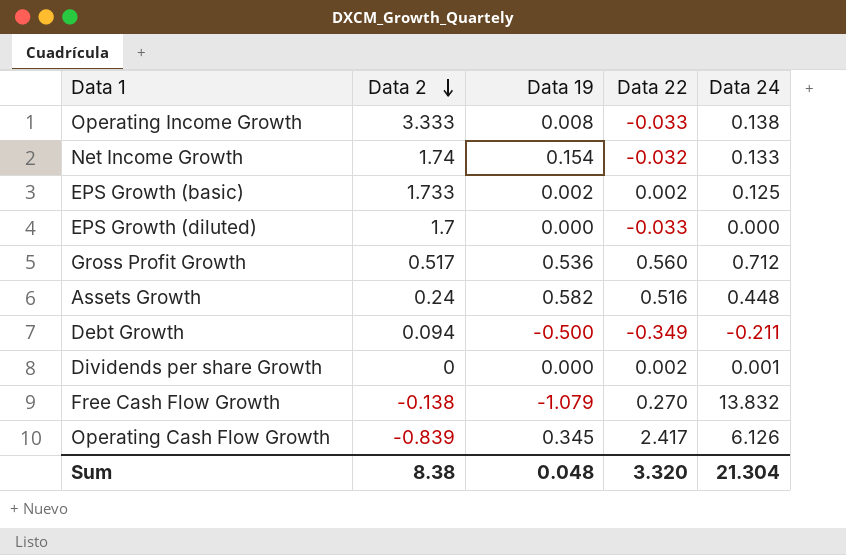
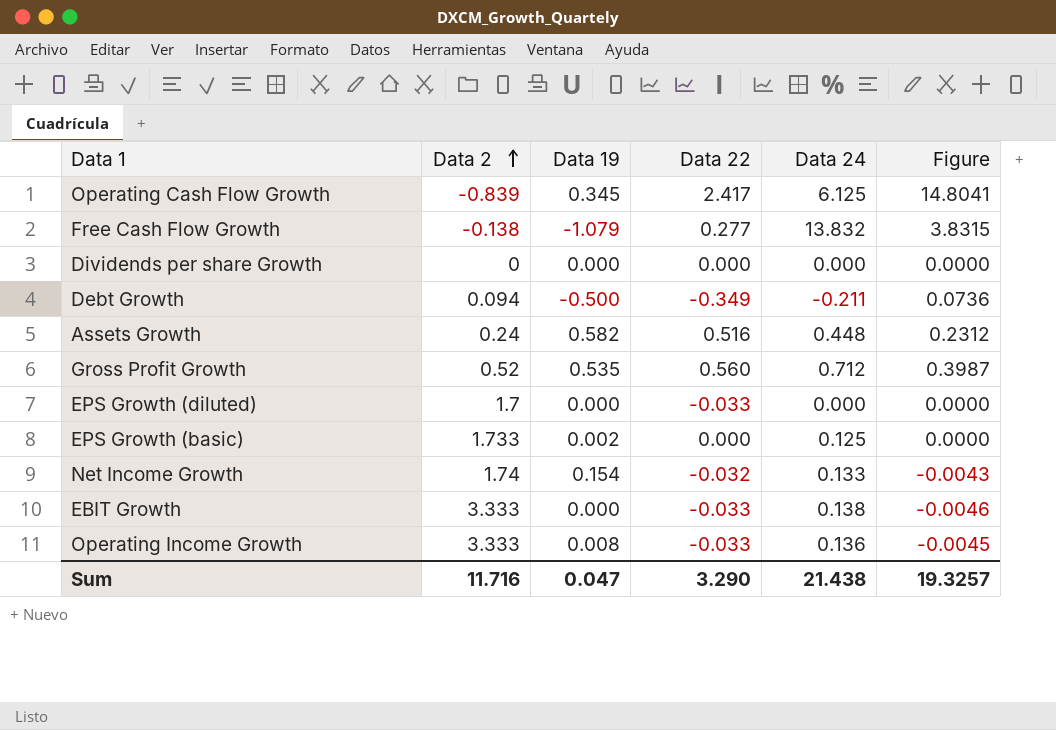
row order: Data 2 descending -> Data 2 ascending
column Figure | formula: none -> [Data 22] * [Data 24]
Operating Cash Flow Growth | Data 24: 6.126 -> 6.125
Free Cash Flow Growth | Data 22: 0.270 -> 0.277
Dividends per share Growth | Data 22: 0.002 -> 0.000
Dividends per share Growth | Data 24: 0.001 -> 0.000
Gross Profit Growth | Data 2: 0.517 -> 0.52
Gross Profit Growth | Data 19: 0.536 -> 0.535
EPS Growth (basic) | Data 22: 0.002 -> 0.000
row EBIT Growth: none -> 3.333 | 0.000 | -0.033 | 0.138 | -0.0046
Operating Income Growth | Data 24: 0.138 -> 0.136
Sum | Data 2: 8.38 -> 11.716
Sum | Data 19: 0.048 -> 0.047
Sum | Data 22: 3.320 -> 3.290
Sum | Data 24: 21.304 -> 21.438

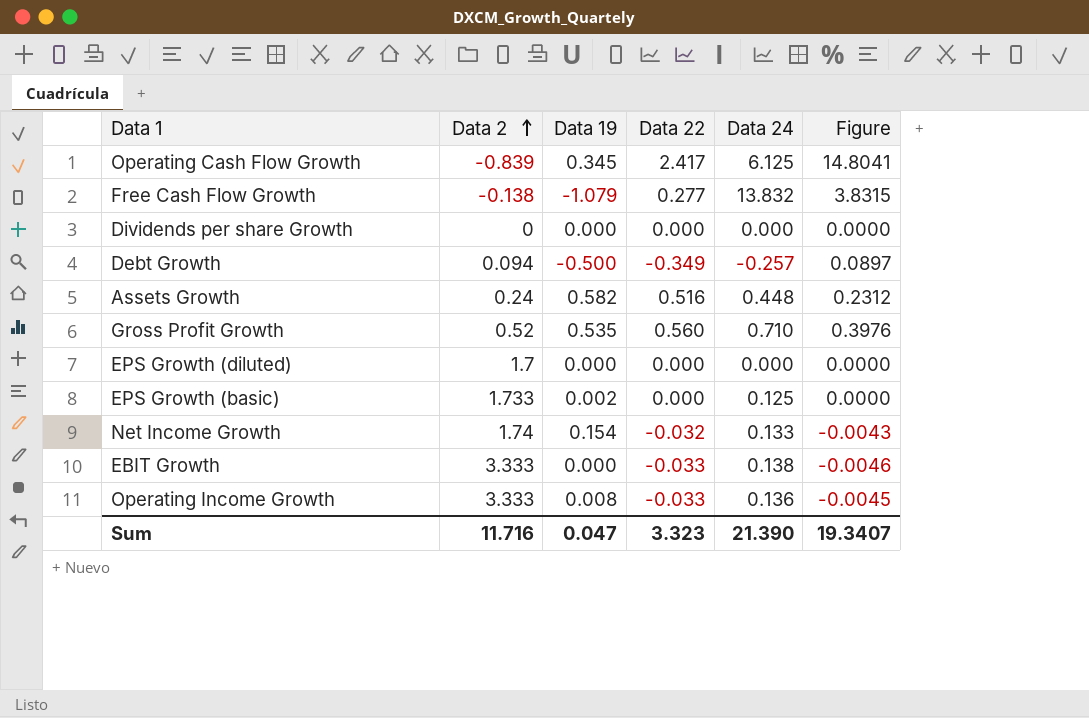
Debt Growth | Data 24: -0.211 -> -0.257
Debt Growth | Figure: 0.0736 -> 0.0897
Gross Profit Growth | Data 24: 0.712 -> 0.710
Gross Profit Growth | Figure: 0.3987 -> 0.3976
EPS Growth (diluted) | Data 22: -0.033 -> 0.000
Sum | Data 22: 3.290 -> 3.323
Sum | Data 24: 21.438 -> 21.390
Sum | Figure: 19.3257 -> 19.3407

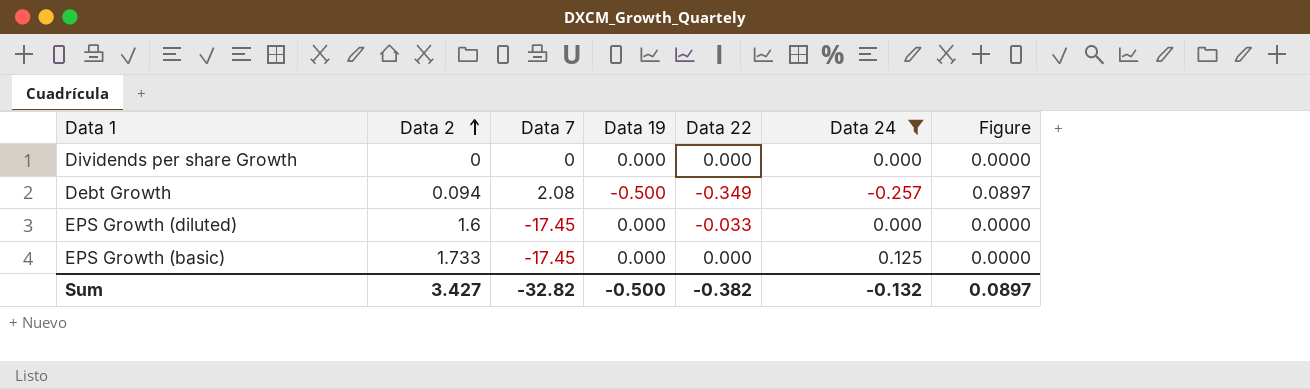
filter: none -> Data 24 <= 0.125
column Data 7 | position: none -> 3
EPS Growth (diluted) | Data 2: 1.7 -> 1.6
EPS Growth (diluted) | Data 22: 0.000 -> -0.033
EPS Growth (basic) | Data 19: 0.002 -> 0.000
Sum | Data 2: 11.716 -> 3.427
Sum | Data 19: 0.047 -> -0.500
Sum | Data 22: 3.323 -> -0.382
Sum | Data 24: 21.390 -> -0.132
Sum | Figure: 19.3407 -> 0.0897

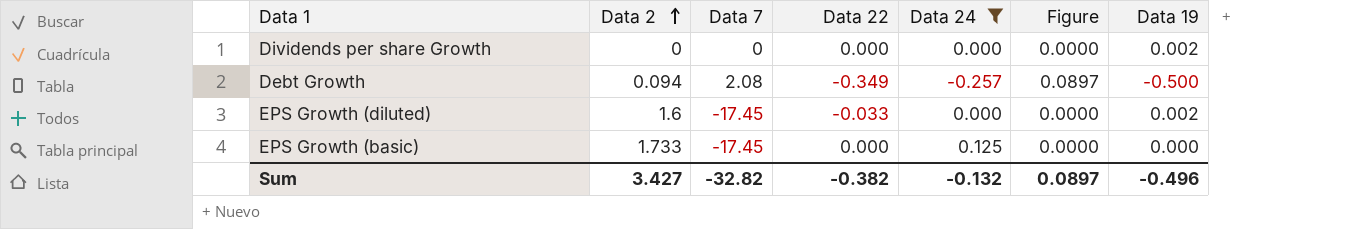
column Data 19 | position: 4 -> 7
Dividends per share Growth | Data 19: 0.000 -> 0.002
EPS Growth (diluted) | Data 19: 0.000 -> 0.002
Sum | Data 19: -0.500 -> -0.496

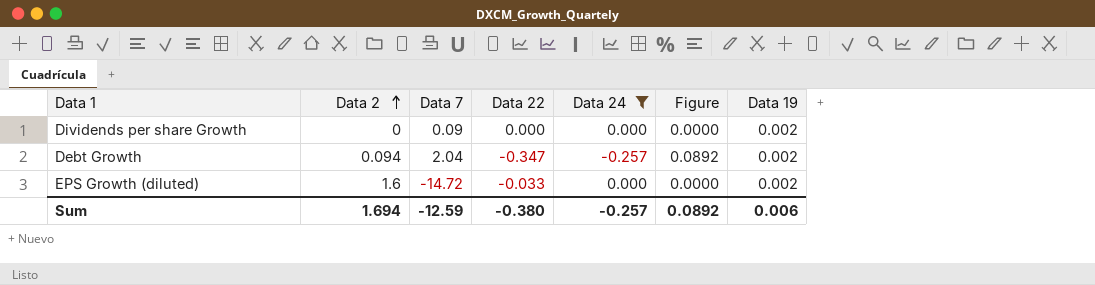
row EPS Growth (basic): 1.733 | -17.45 | 0.000 | 0.125 | 0.0000 | 0.000 -> none
Dividends per share Growth | Data 7: 0 -> 0.09
Debt Growth | Data 7: 2.08 -> 2.04
Debt Growth | Data 22: -0.349 -> -0.347
Debt Growth | Figure: 0.0897 -> 0.0892
Debt Growth | Data 19: -0.500 -> 0.002
EPS Growth (diluted) | Data 7: -17.45 -> -14.72
Sum | Data 2: 3.427 -> 1.694
Sum | Data 7: -32.82 -> -12.59
Sum | Data 22: -0.382 -> -0.380
Sum | Data 24: -0.132 -> -0.257
Sum | Figure: 0.0897 -> 0.0892
Sum | Data 19: -0.496 -> 0.006

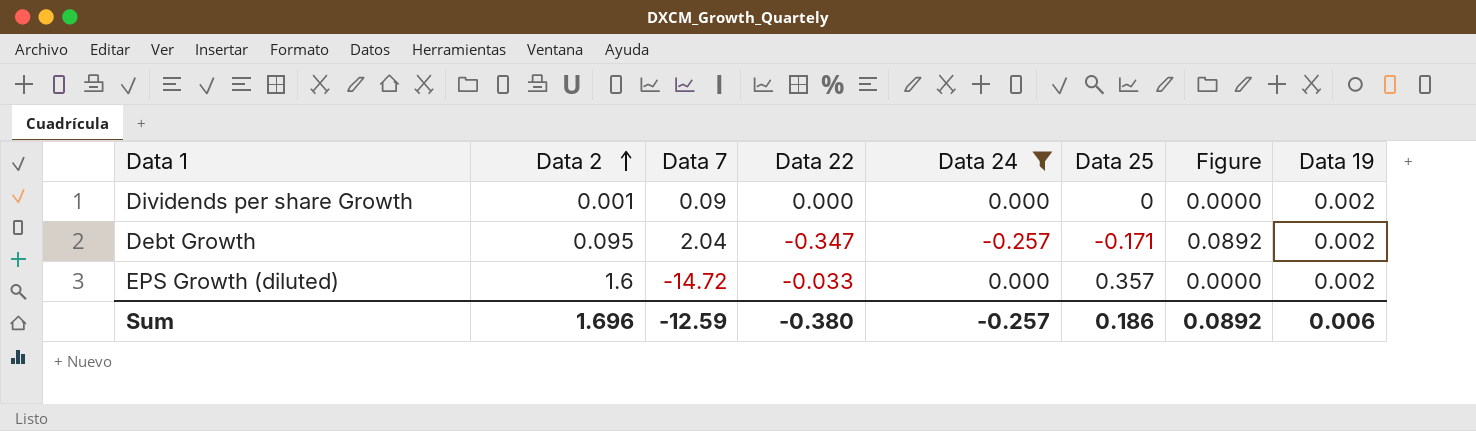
column Data 25 | position: none -> 6
Dividends per share Growth | Data 2: 0 -> 0.001
Debt Growth | Data 2: 0.094 -> 0.095
Sum | Data 2: 1.694 -> 1.696

